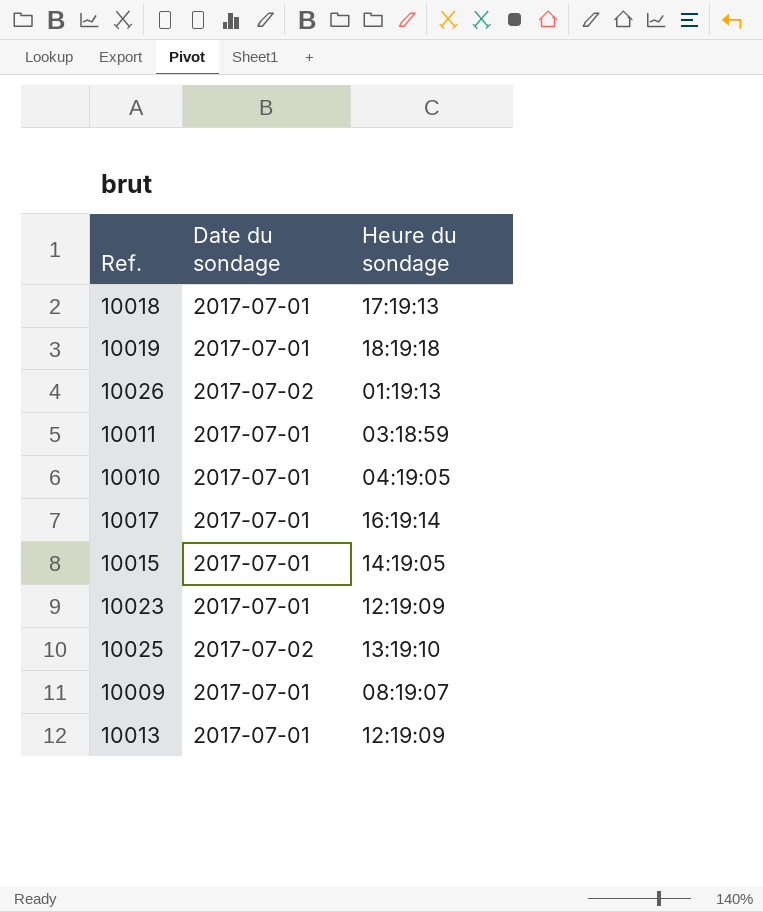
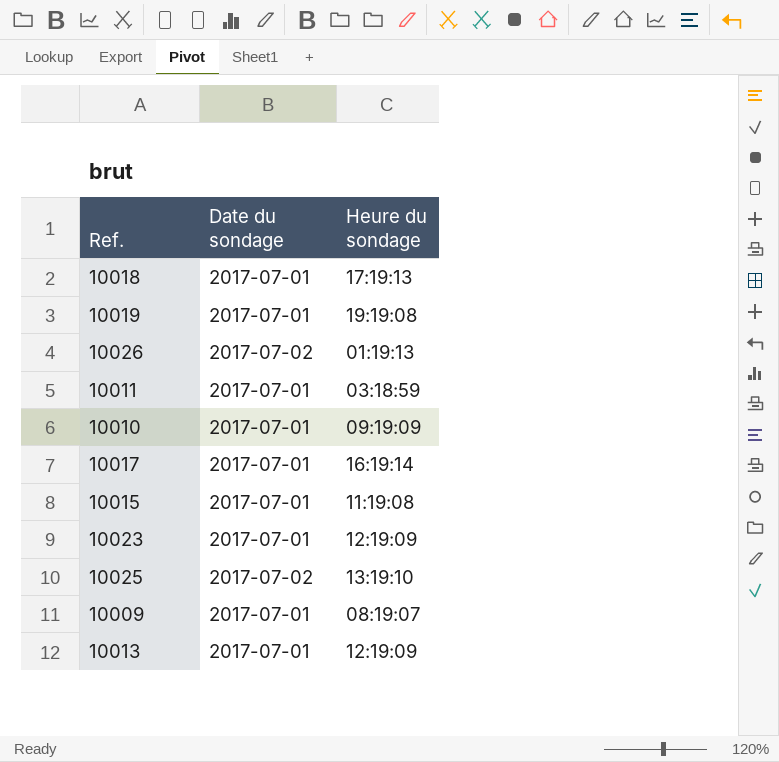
10019 | Heure du sondage: 18:19:18 -> 19:19:08
10010 | Heure du sondage: 04:19:05 -> 09:19:09
10015 | Heure du sondage: 14:19:05 -> 11:19:08

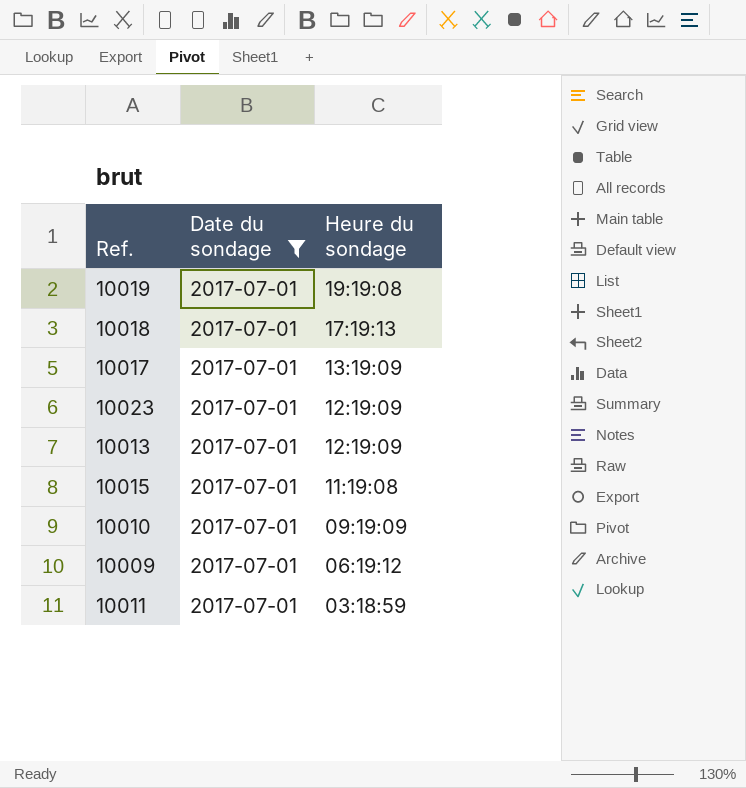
filter: none -> Date du sondage = 2017-07-01
row order: none -> Heure du sondage descending
10017 | Heure du sondage: 16:19:14 -> 13:19:09
10009 | Heure du sondage: 08:19:07 -> 06:19:12

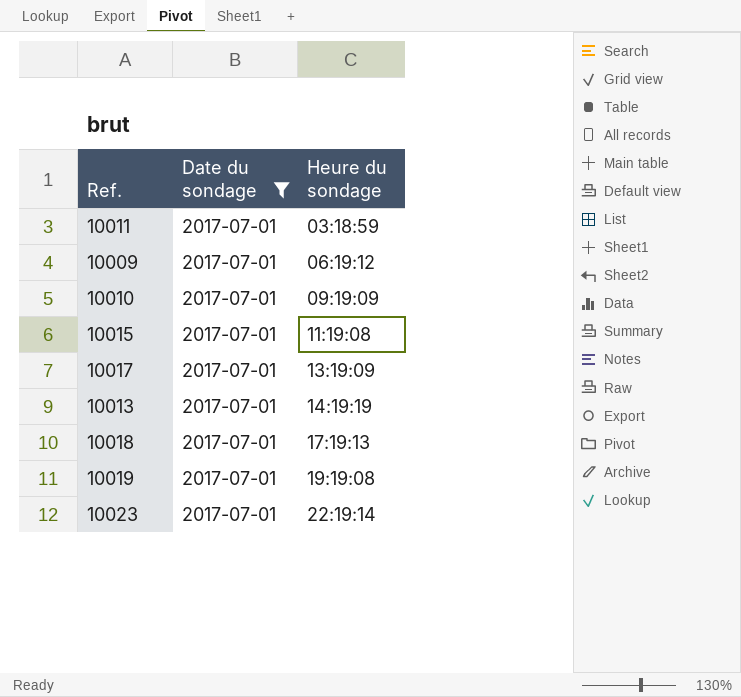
row order: Heure du sondage descending -> Heure du sondage ascending
10013 | Heure du sondage: 12:19:09 -> 14:19:19
10023 | Heure du sondage: 12:19:09 -> 22:19:14

